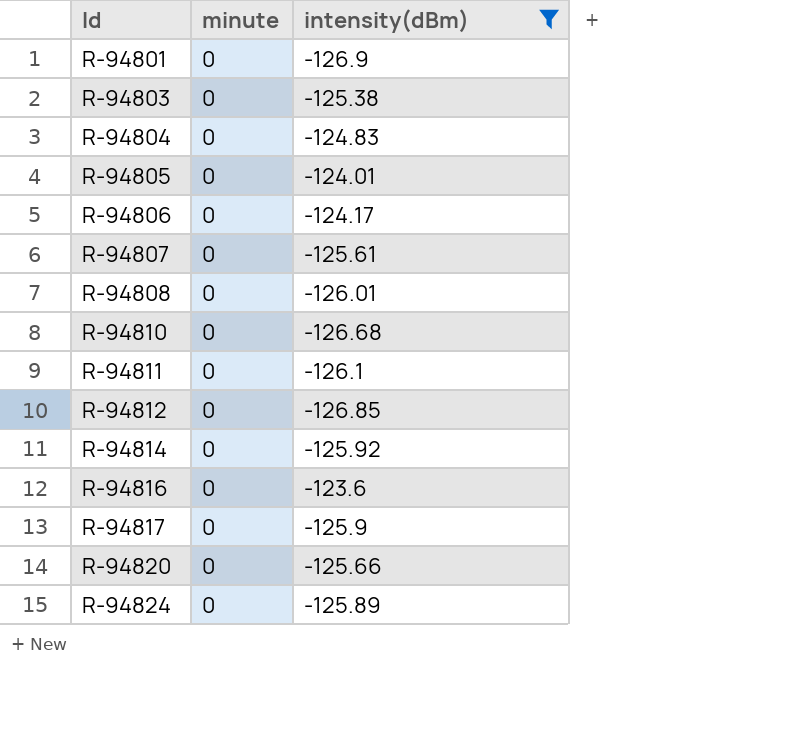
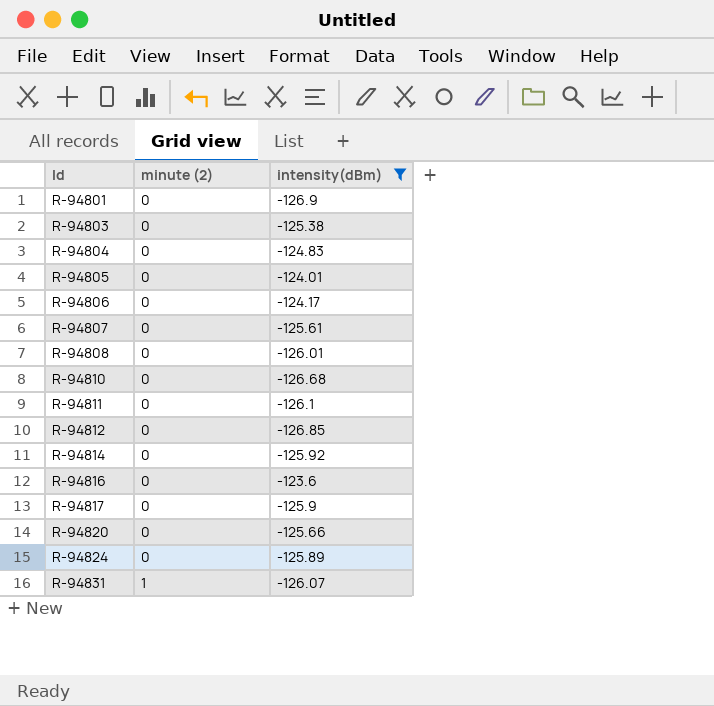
column name: minute -> minute (2)
row R-94831: none -> 1 | -126.07

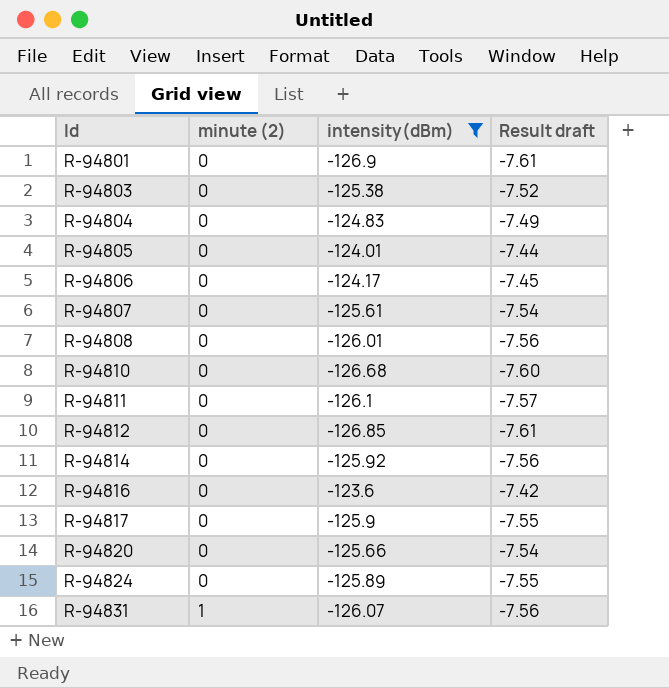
column Result draft | formula: none -> [intensity(dBm)] * 0.06

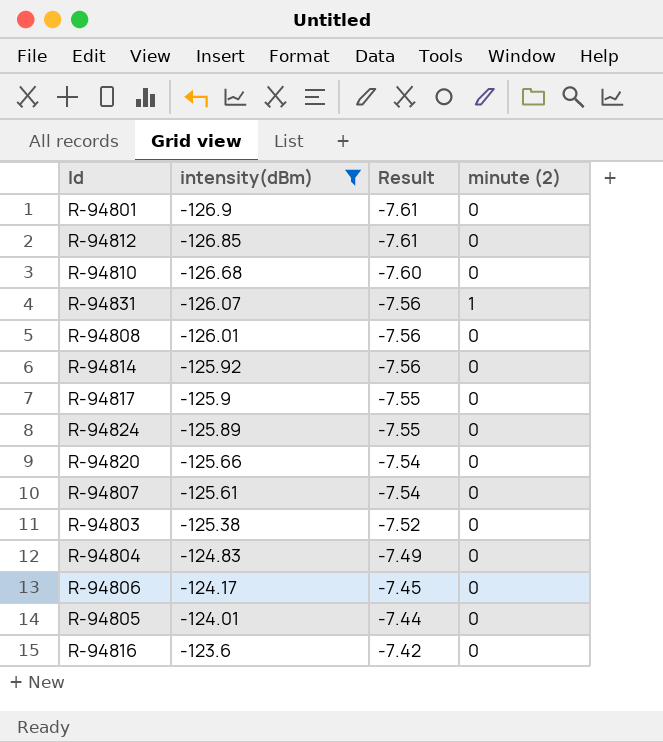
row order: Id ascending -> intensity(dBm) ascending
column name: Result draft -> Result
column minute (2) | position: 2 -> 4
row R-94811: 0 | -126.1 | -7.57 -> none

